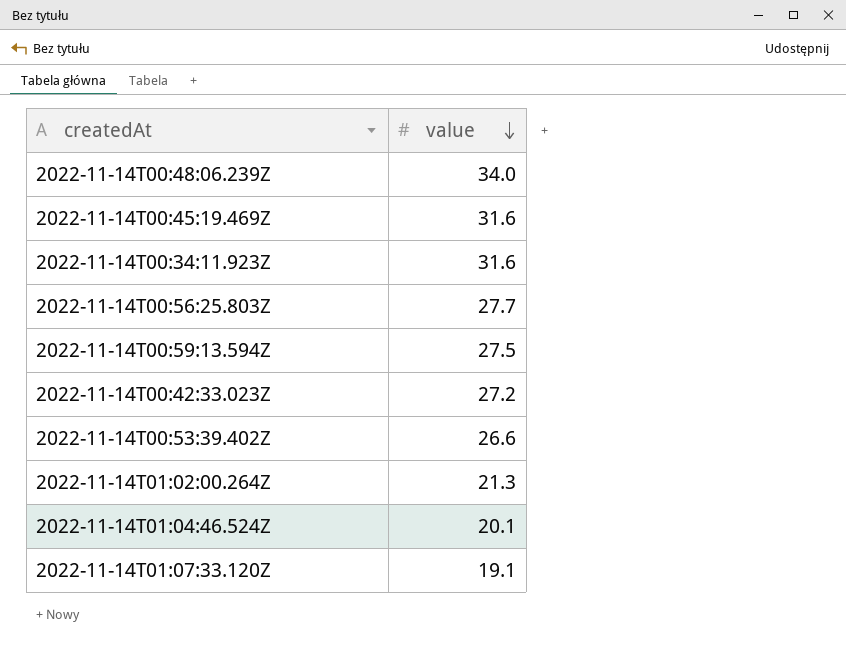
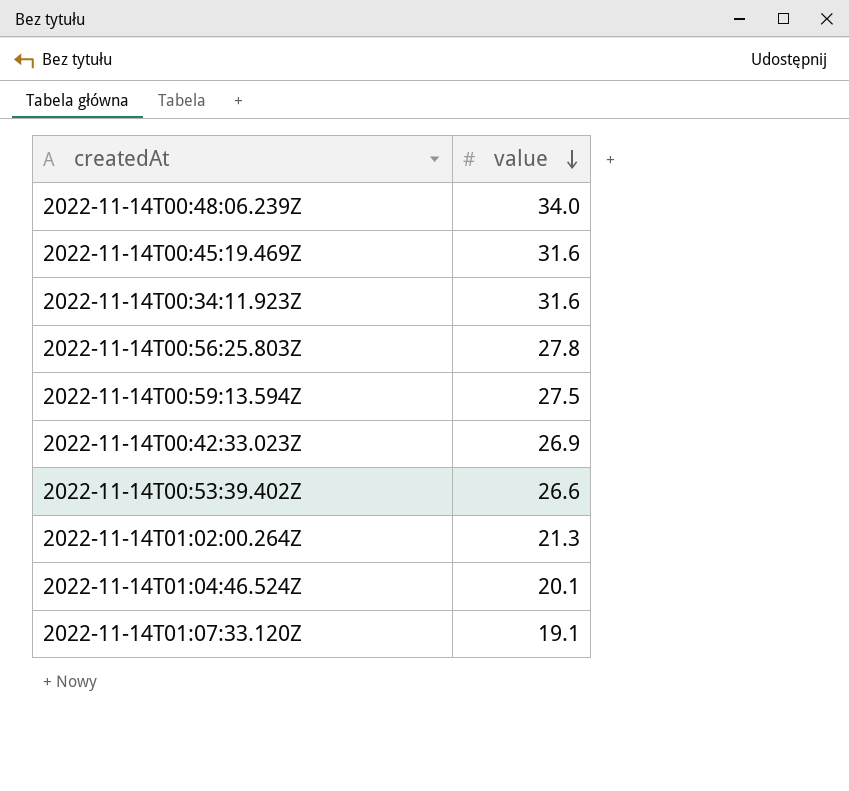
2022-11-14T00:56:25.803Z | value: 27.7 -> 27.8
2022-11-14T00:42:33.023Z | value: 27.2 -> 26.9

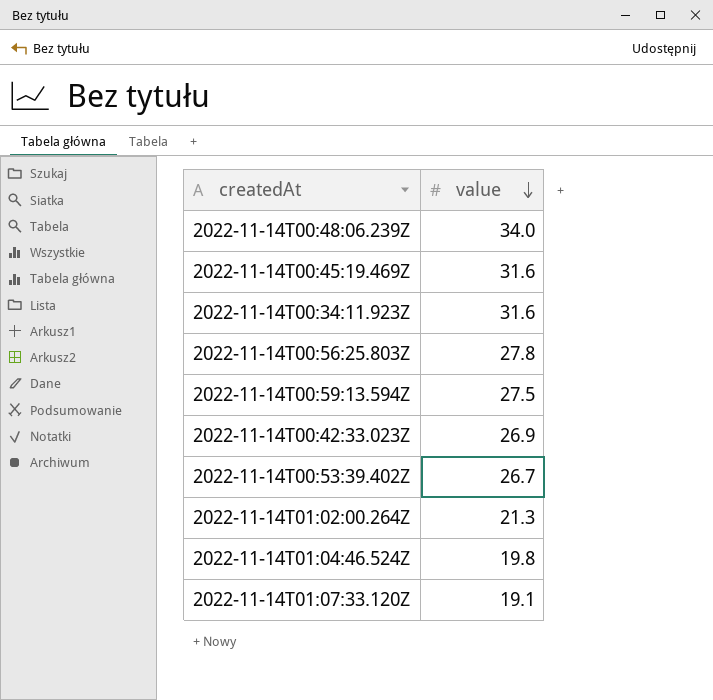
2022-11-14T00:53:39.402Z | value: 26.6 -> 26.7
2022-11-14T01:04:46.524Z | value: 20.1 -> 19.8

